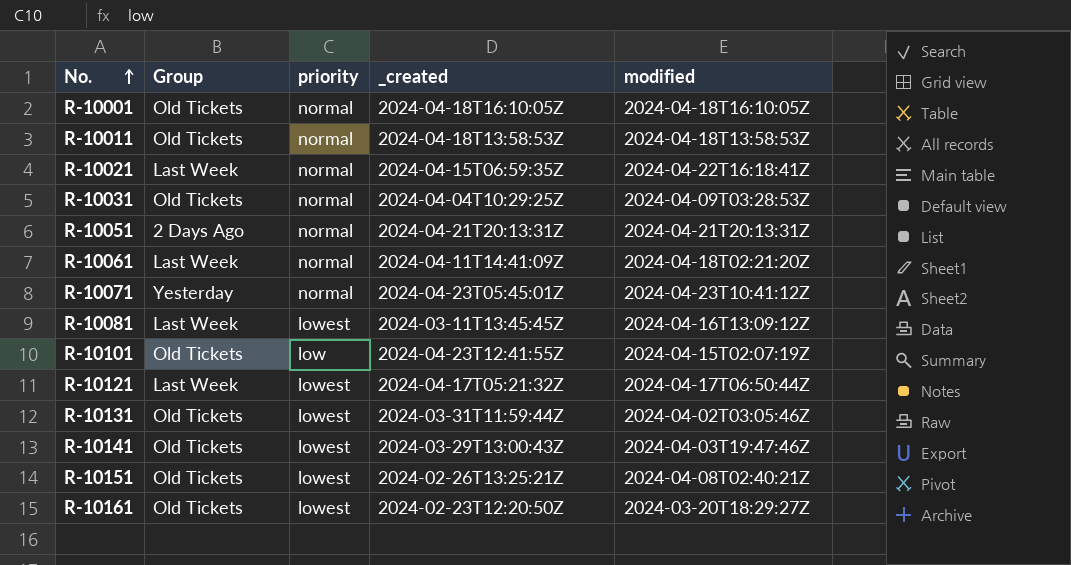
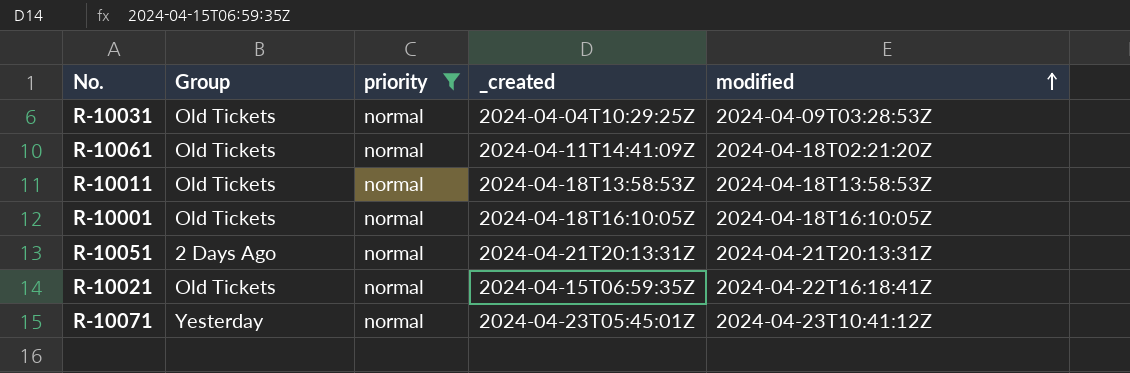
filter: none -> priority = normal
row order: No. ascending -> modified ascending
R-10061 | Group: Last Week -> Old Tickets
R-10021 | Group: Last Week -> Old Tickets

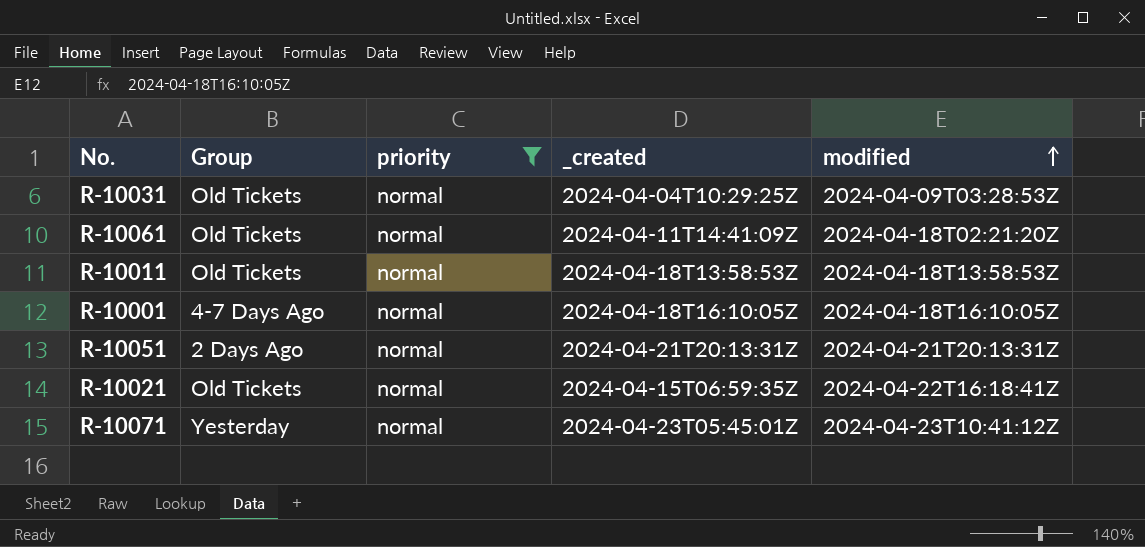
R-10001 | Group: Old Tickets -> 4-7 Days Ago

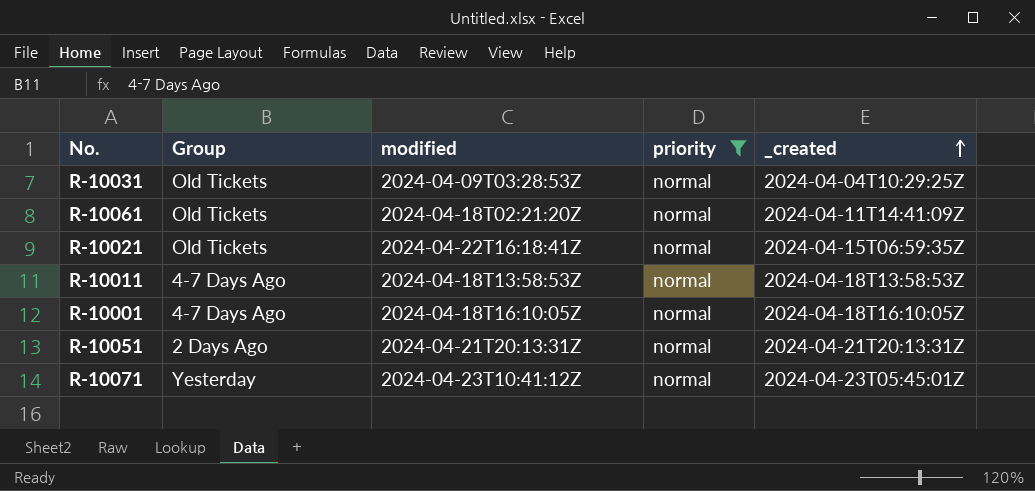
row order: modified ascending -> _created ascending
column modified | position: 5 -> 3
R-10011 | Group: Old Tickets -> 4-7 Days Ago

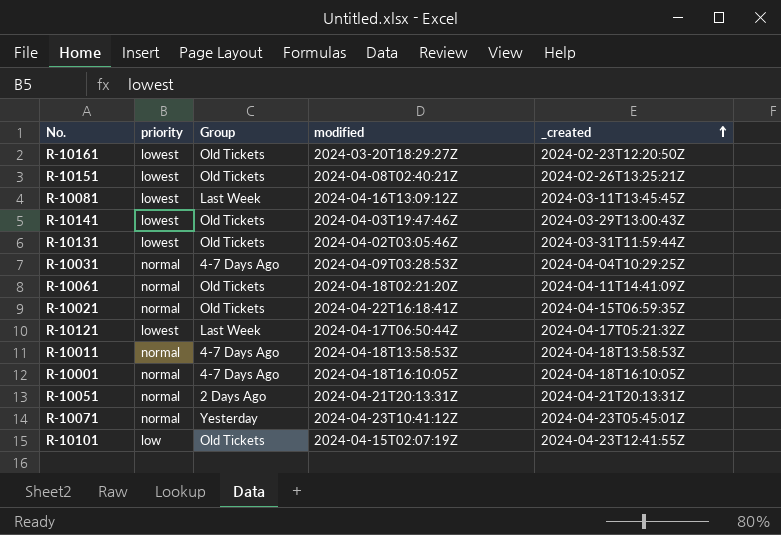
filter: priority = normal -> none
column priority | position: 4 -> 2
R-10031 | Group: Old Tickets -> 4-7 Days Ago

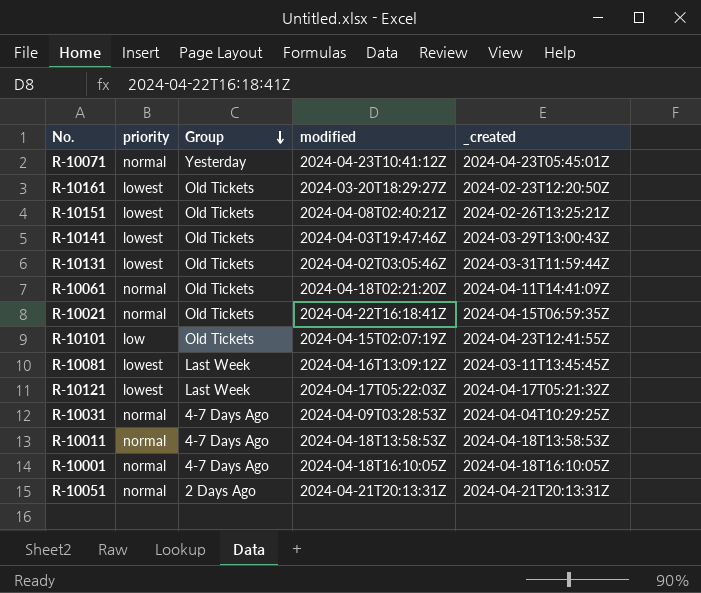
row order: _created ascending -> Group descending
R-10121 | modified: 2024-04-17T06:50:44Z -> 2024-04-17T05:22:03Z

